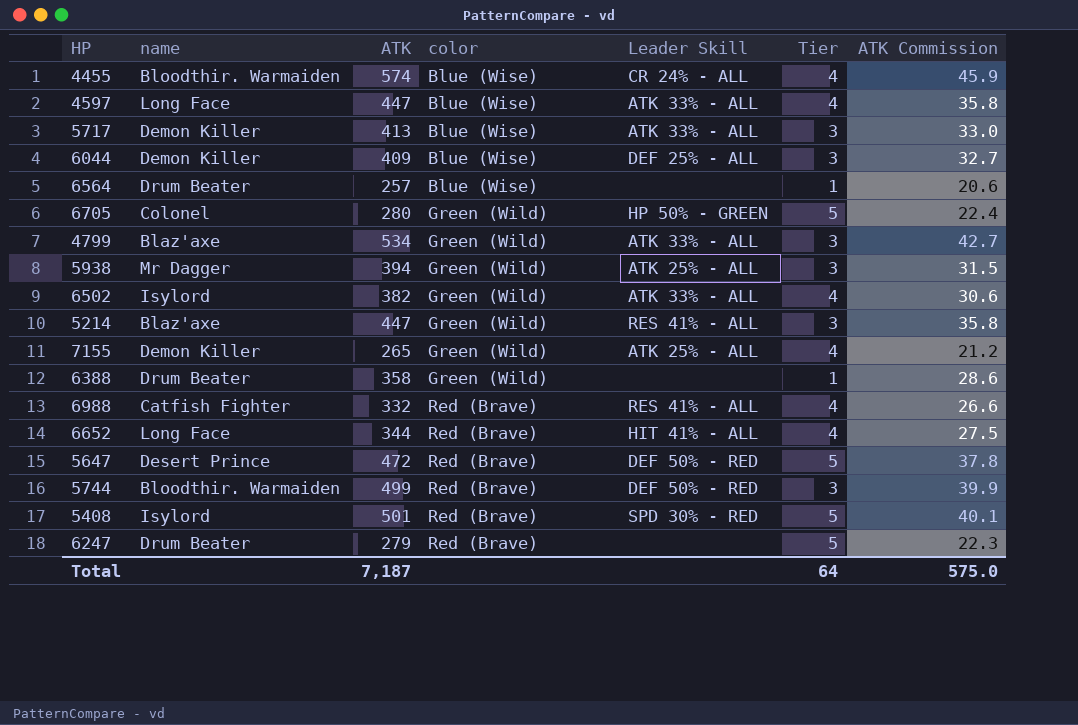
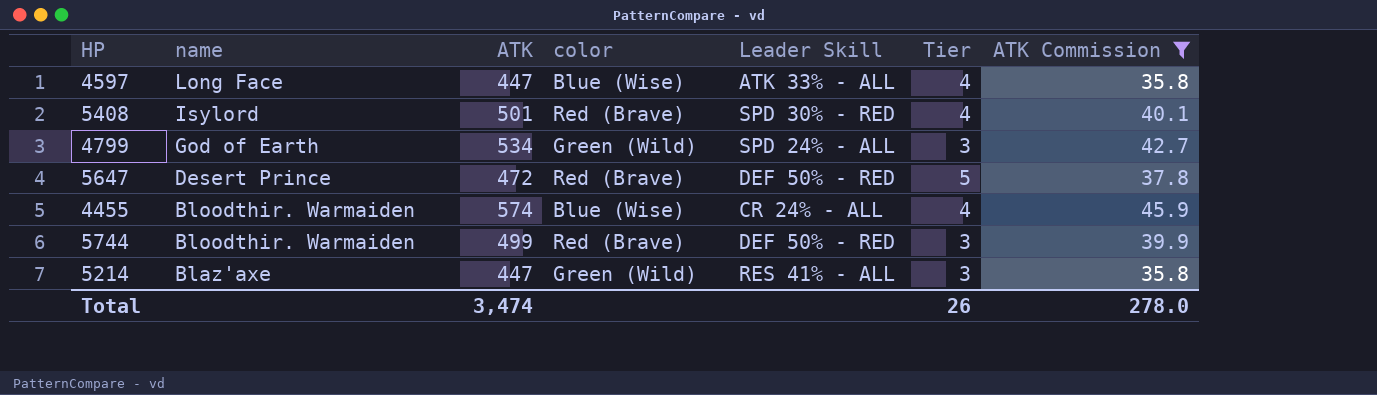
filter: none -> ATK Commission >= 35.8
row order: color ascending -> name descending
5408 | Tier: 5 -> 4
4799 | name: Blaz'axe -> God of Earth
4799 | Leader Skill: ATK 33% - ALL -> SPD 24% - ALL
Total | ATK: 7,187 -> 3,474
Total | Tier: 64 -> 26
Total | ATK Commission: 575.0 -> 278.0

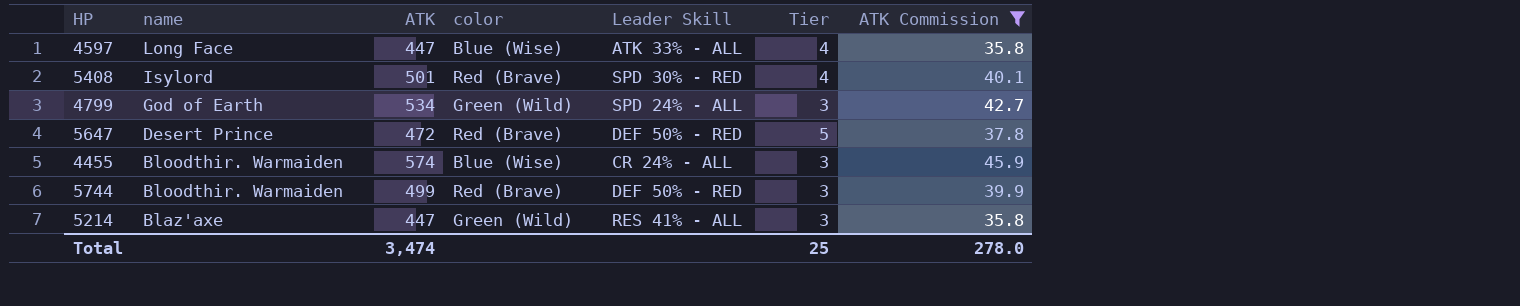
4455 | Tier: 4 -> 3
Total | Tier: 26 -> 25

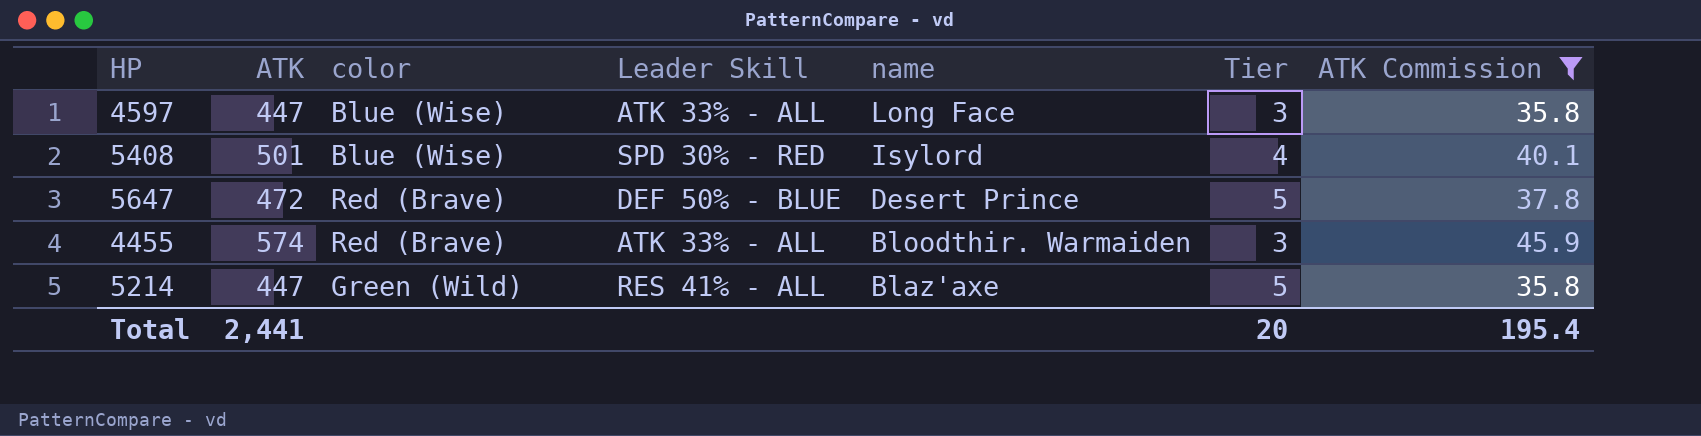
column name | position: 2 -> 5
row 4799: God of Earth | 534 | Green (Wild) | SPD 24% - ALL | 3 | 42.7 -> none
row 5744: Bloodthir. Warmaiden | 499 | Red (Brave) | DEF 50% - RED | 3 | 39.9 -> none
4597 | Tier: 4 -> 3
5408 | color: Red (Brave) -> Blue (Wise)
5647 | Leader Skill: DEF 50% - RED -> DEF 50% - BLUE
4455 | color: Blue (Wise) -> Red (Brave)
4455 | Leader Skill: CR 24% - ALL -> ATK 33% - ALL
5214 | Tier: 3 -> 5
Total | ATK: 3,474 -> 2,441
Total | Tier: 25 -> 20
Total | ATK Commission: 278.0 -> 195.4

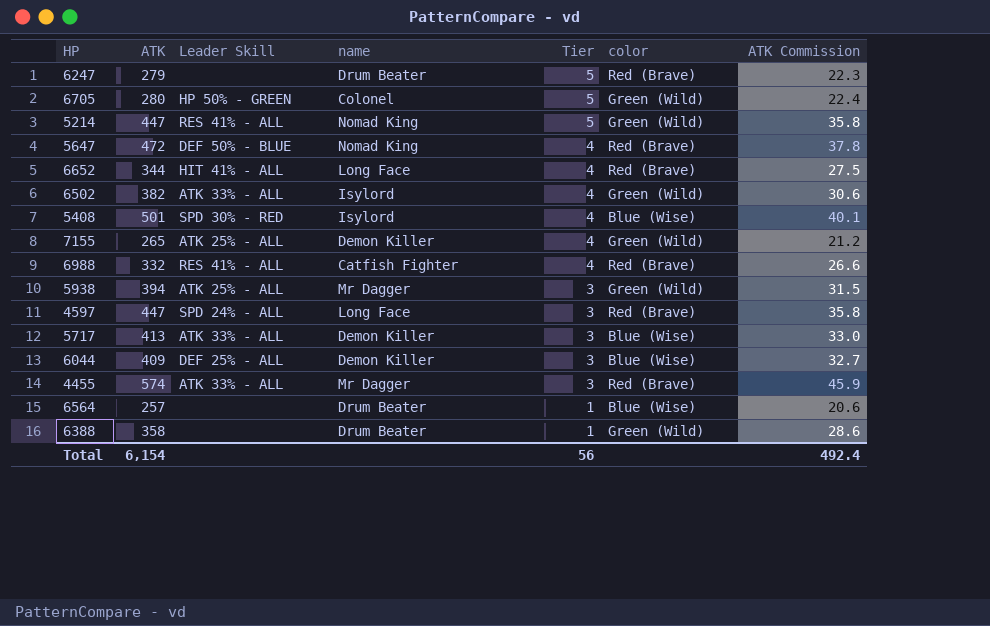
filter: ATK Commission >= 35.8 -> none
row order: name descending -> Tier descending
column color | position: 3 -> 6
5214 | name: Blaz'axe -> Nomad King
5647 | name: Desert Prince -> Nomad King
5647 | Tier: 5 -> 4
4597 | Leader Skill: ATK 33% - ALL -> SPD 24% - ALL
4597 | color: Blue (Wise) -> Red (Brave)
4455 | name: Bloodthir. Warmaiden -> Mr Dagger
Total | ATK: 2,441 -> 6,154
Total | Tier: 20 -> 56
Total | ATK Commission: 195.4 -> 492.4

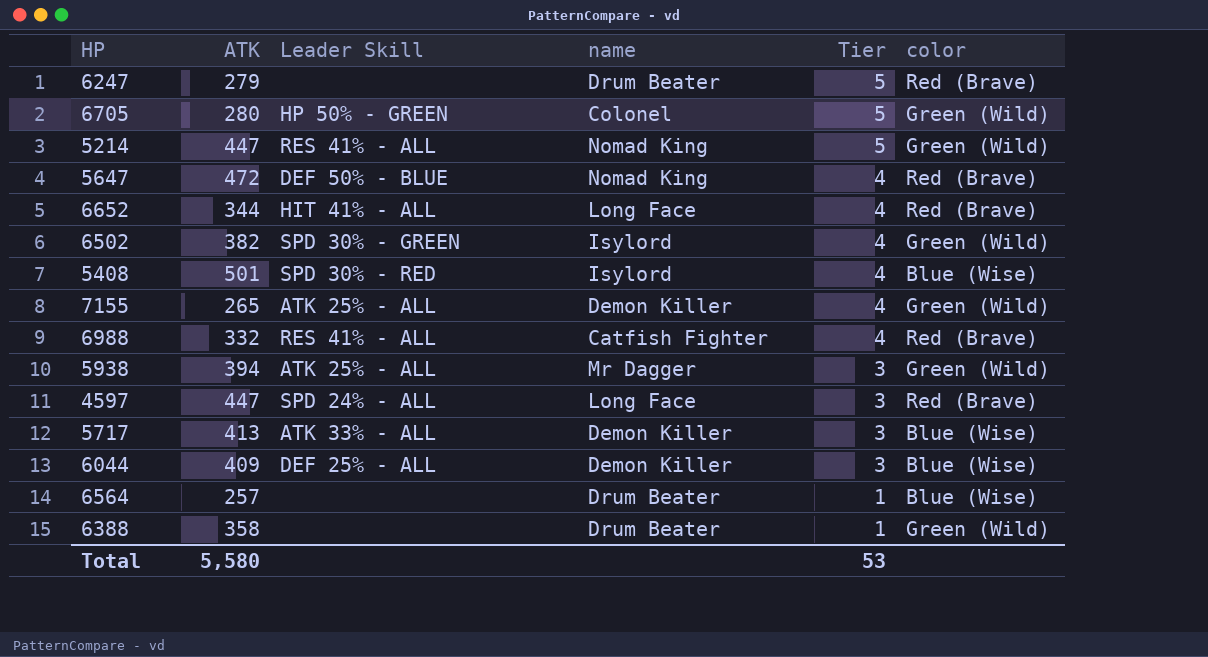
column ATK Commission | formula: [ATK] * 0.08 -> none
row 4455: 574 | ATK 33% - ALL | Mr Dagger | 3 | Red (Brave) | 45.9 -> none
6502 | Leader Skill: ATK 33% - ALL -> SPD 30% - GREEN
Total | ATK: 6,154 -> 5,580
Total | Tier: 56 -> 53

